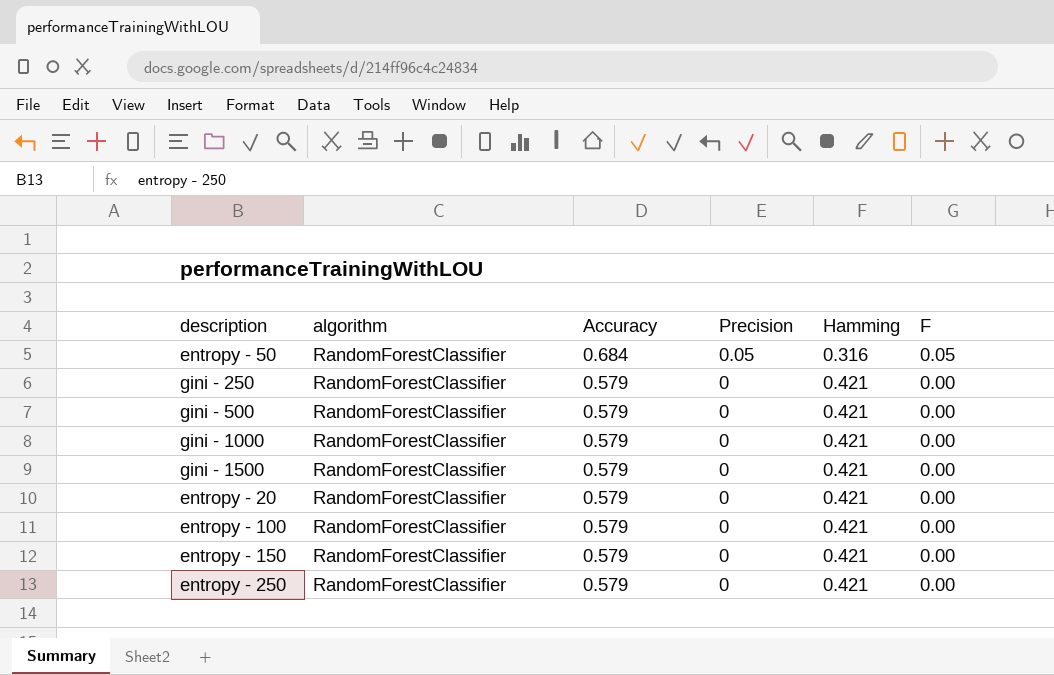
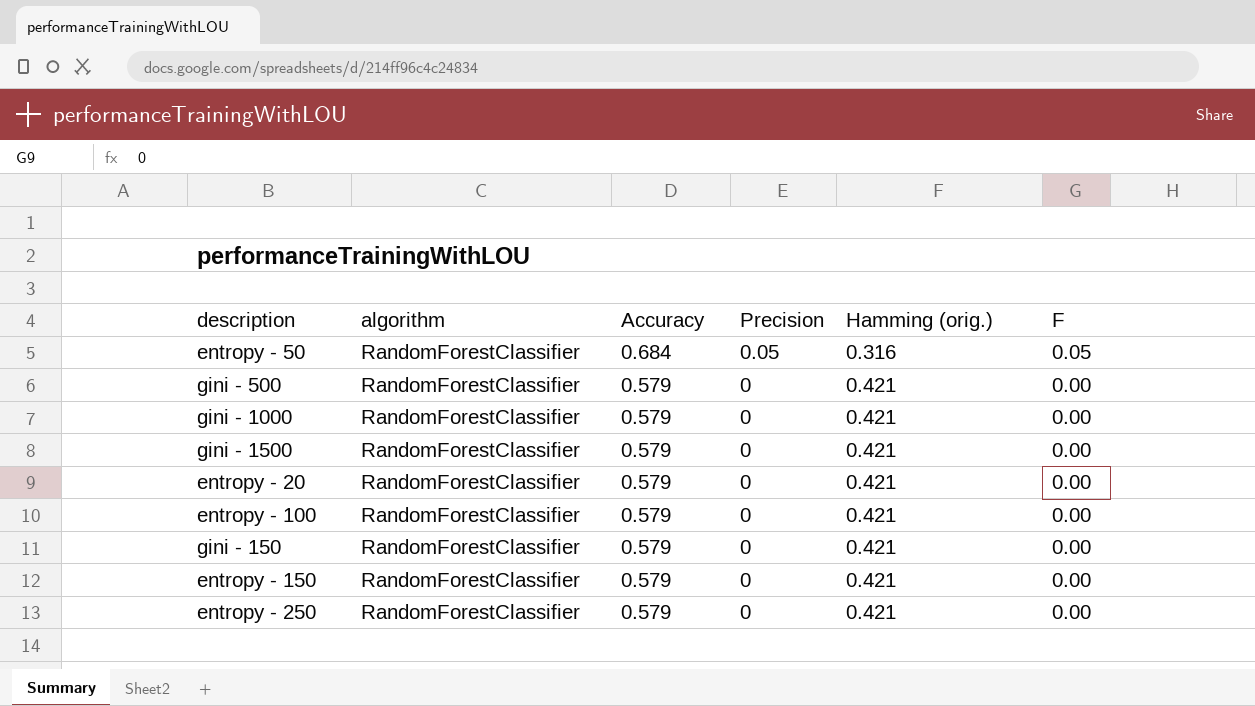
column name: Hamming -> Hamming (orig.)
row gini - 250: RandomForestClassifier | 0.579 | 0 | 0.421 | 0.00 -> none
row gini - 150: none -> RandomForestClassifier | 0.579 | 0 | 0.421 | 0.00

